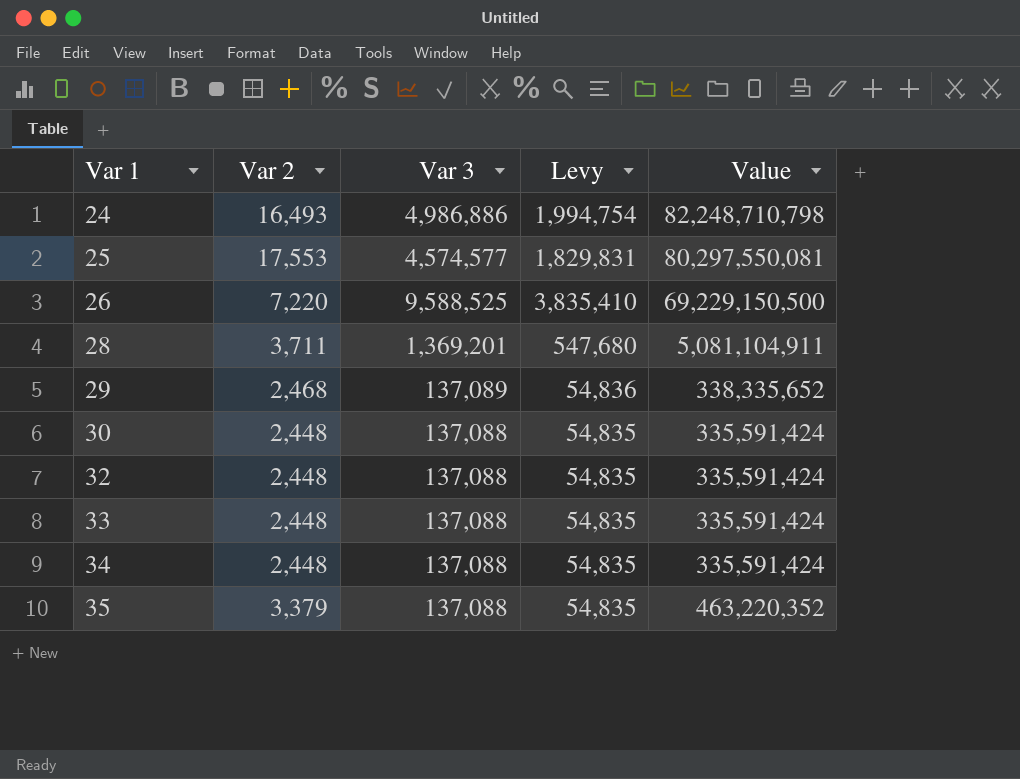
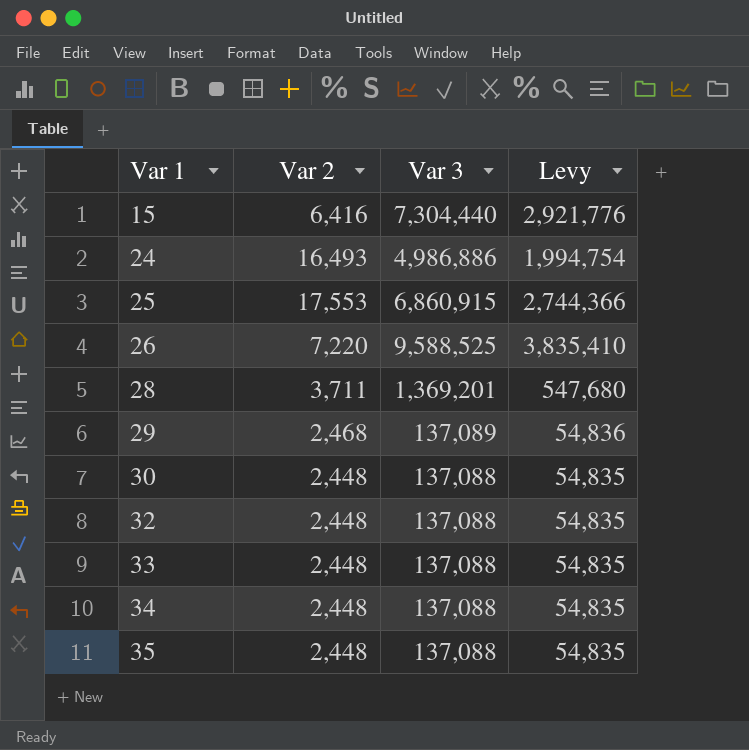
column Value | formula: [Var 2] * [Var 3] -> none
row 15: none -> 6,416 | 7,304,440 | 2,921,776
25 | Var 3: 4,574,577 -> 6,860,915
25 | Levy: 1,829,831 -> 2,744,366
35 | Var 2: 3,379 -> 2,448

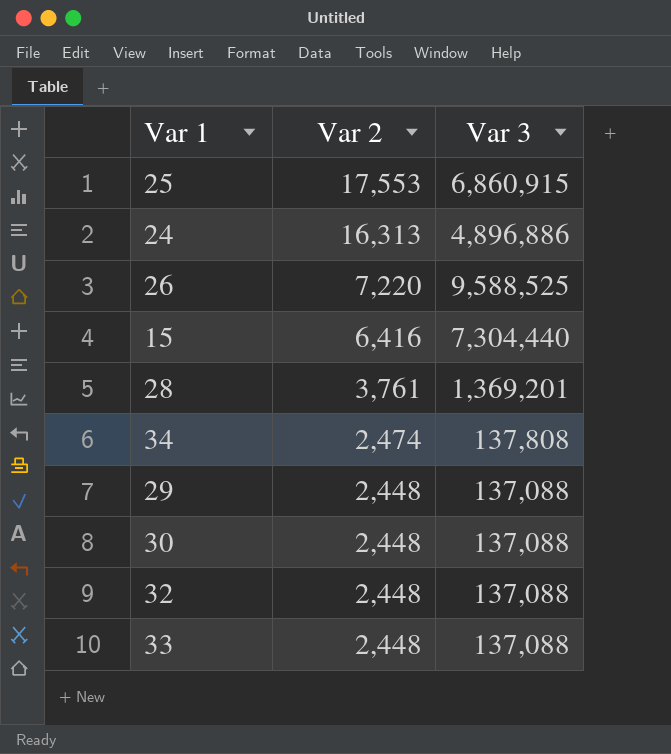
row order: Var 1 ascending -> Var 2 descending
column Levy | formula: [Var 3] * 0.4 -> none
row 35: 2,448 | 137,088 | 54,835 -> none
24 | Var 2: 16,493 -> 16,313
24 | Var 3: 4,986,886 -> 4,896,886
28 | Var 2: 3,711 -> 3,761
34 | Var 2: 2,448 -> 2,474
34 | Var 3: 137,088 -> 137,808
29 | Var 2: 2,468 -> 2,448
29 | Var 3: 137,089 -> 137,088

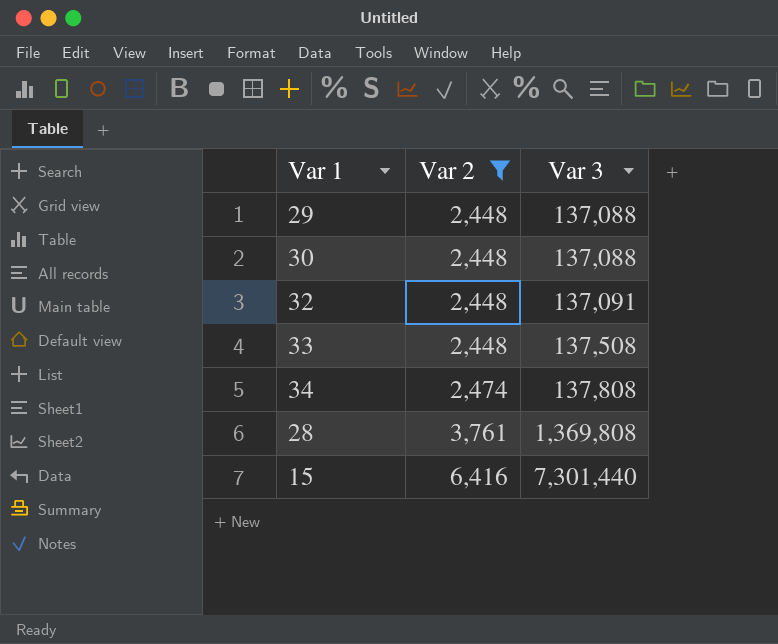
filter: none -> Var 2 <= 6,416
row order: Var 2 descending -> Var 2 ascending
32 | Var 3: 137,088 -> 137,091
33 | Var 3: 137,088 -> 137,508
28 | Var 3: 1,369,201 -> 1,369,808
15 | Var 3: 7,304,440 -> 7,301,440

